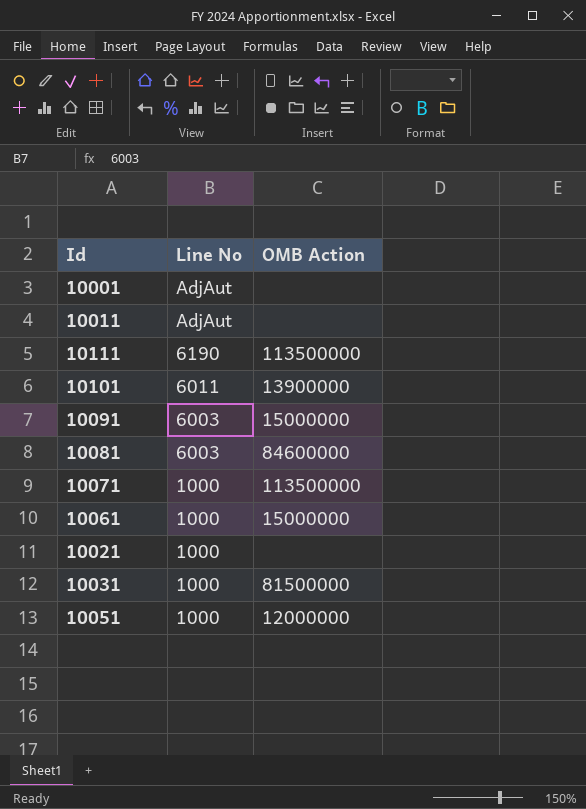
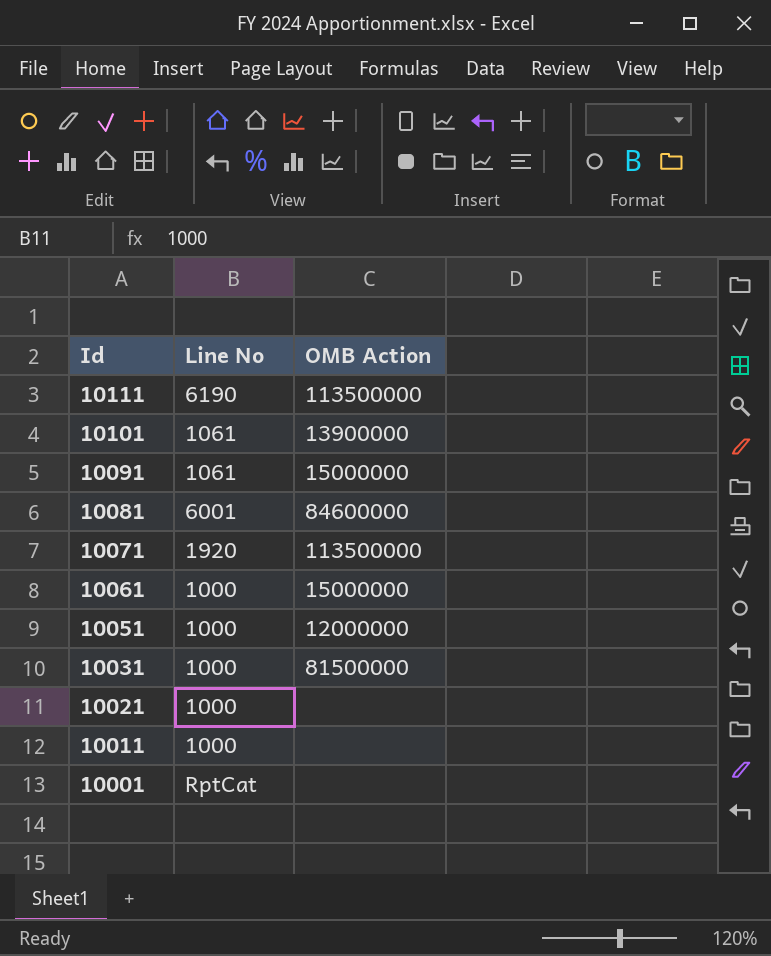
row order: Line No descending -> Id descending
10101 | Line No: 6011 -> 1061
10091 | Line No: 6003 -> 1061
10081 | Line No: 6003 -> 6001
10071 | Line No: 1000 -> 1920
10011 | Line No: AdjAut -> 1000
10001 | Line No: AdjAut -> RptCat

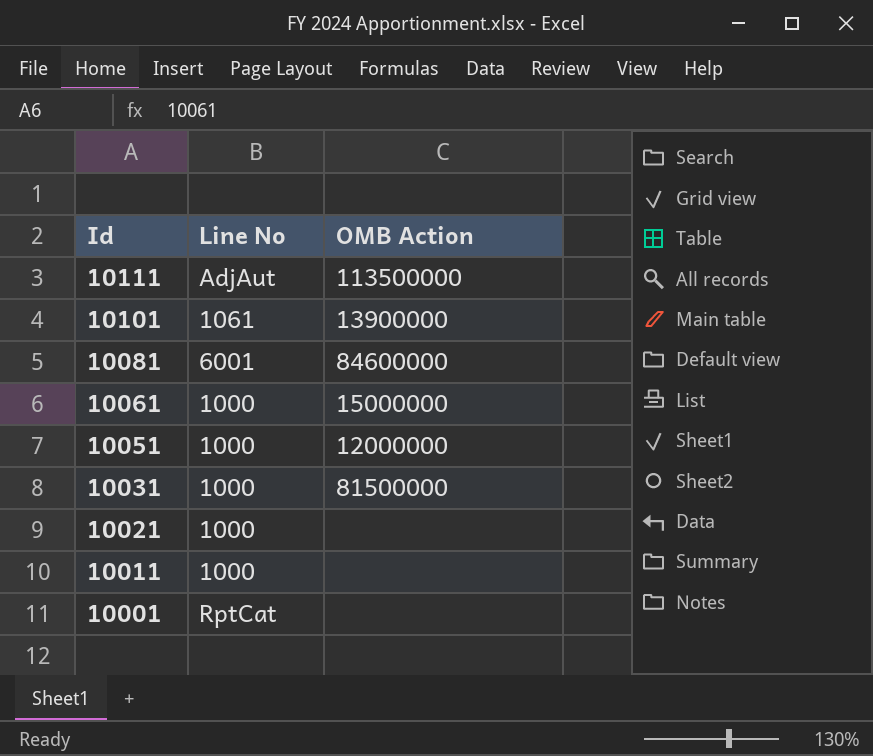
row 10091: 1061 | 15000000 -> none
row 10071: 1920 | 113500000 -> none
10111 | Line No: 6190 -> AdjAut

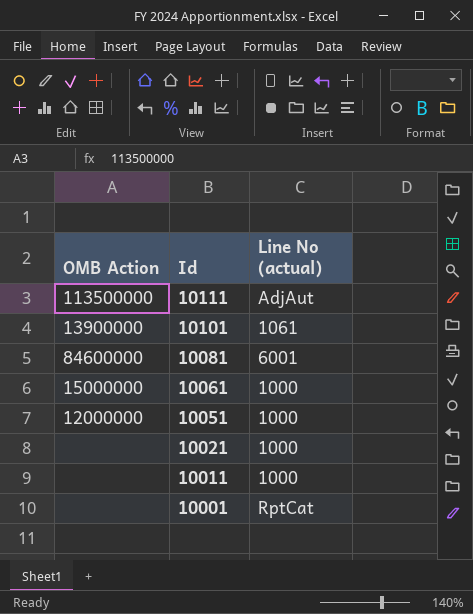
column OMB Action | position: 3 -> 1
column name: Line No -> Line No (actual)
row 10031: 1000 | 81500000 -> none

